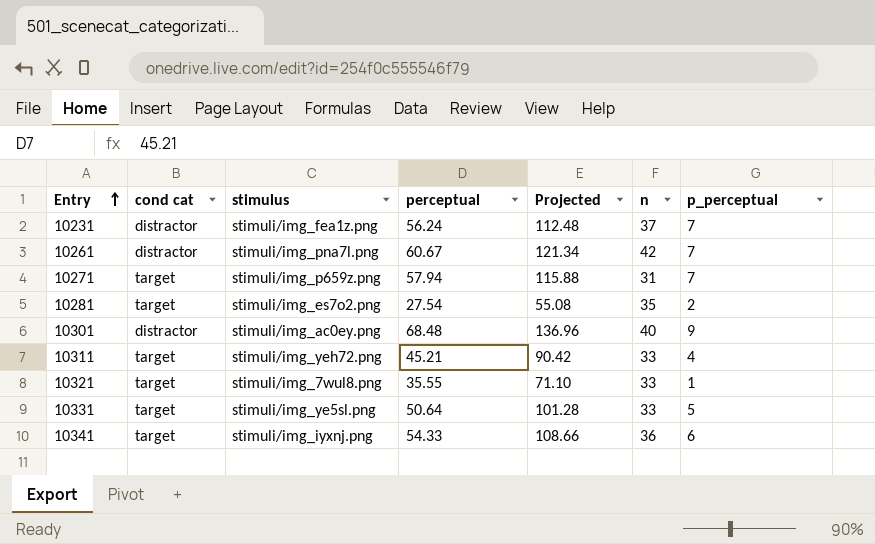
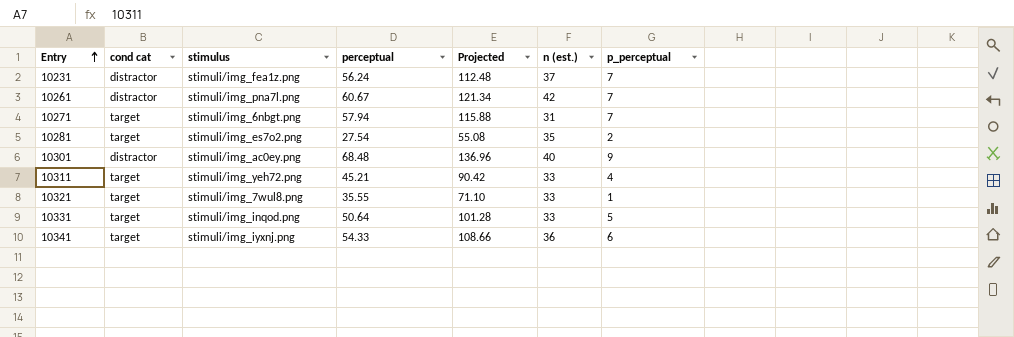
column name: n -> n (est.)
10271 | stimulus: stimuli/img_p659z.png -> stimuli/img_6nbgt.png
10331 | stimulus: stimuli/img_ye5sl.png -> stimuli/img_inqod.png

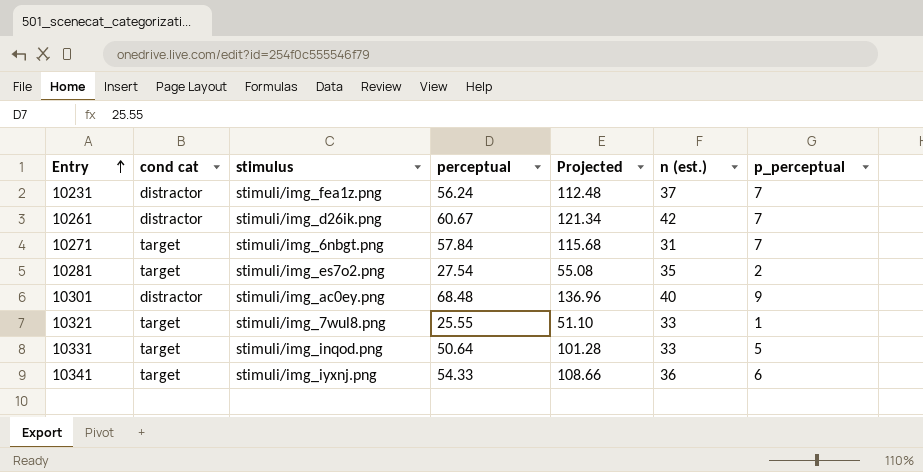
row 10311: target | stimuli/img_yeh72.png | 45.21 | 90.42 | 33 | 4 -> none
10261 | stimulus: stimuli/img_pna7l.png -> stimuli/img_d26ik.png
10271 | perceptual: 57.94 -> 57.84
10271 | Projected: 115.88 -> 115.68
10321 | perceptual: 35.55 -> 25.55
10321 | Projected: 71.10 -> 51.10

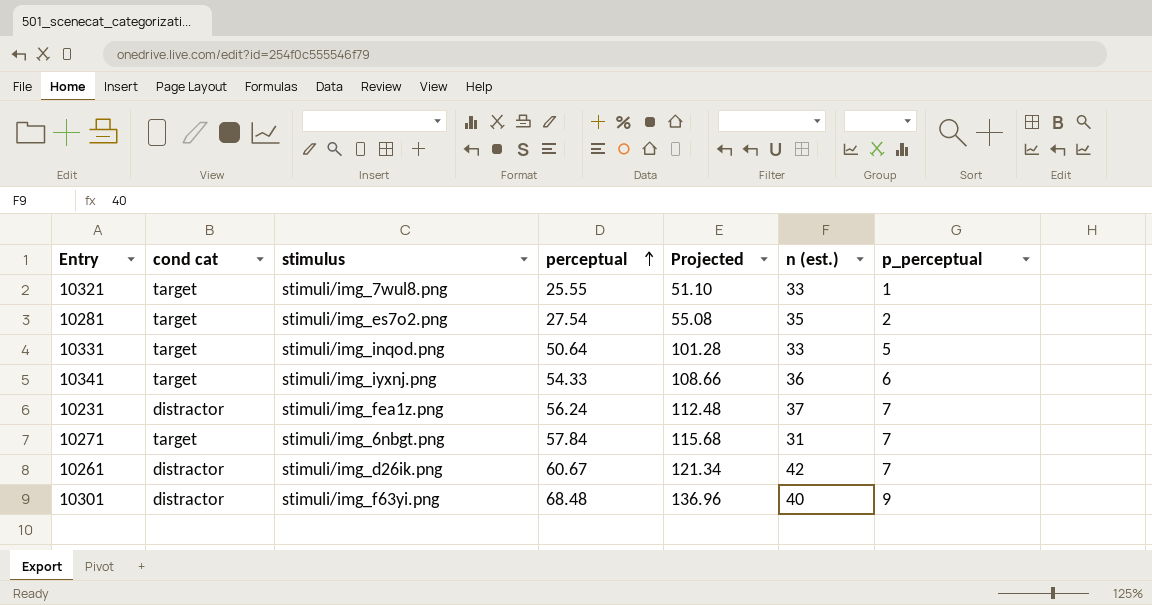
row order: Entry ascending -> perceptual ascending
10301 | stimulus: stimuli/img_ac0ey.png -> stimuli/img_f63yi.png

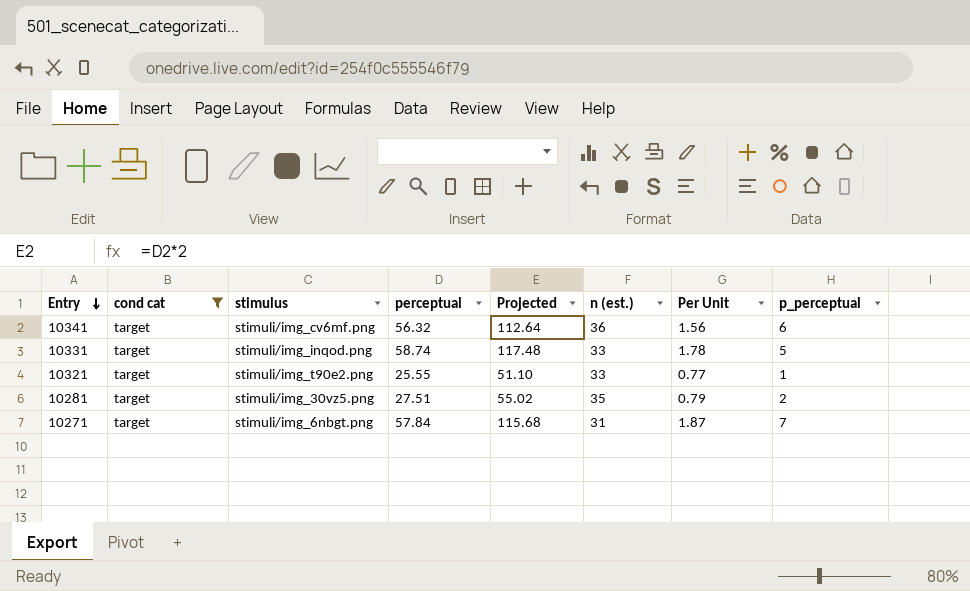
filter: none -> cond cat = target
row order: perceptual ascending -> Entry descending
column Per Unit | formula: none -> [perceptual] / [n (est.)]
10341 | stimulus: stimuli/img_iyxnj.png -> stimuli/img_cv6mf.png
10341 | perceptual: 54.33 -> 56.32
10341 | Projected: 108.66 -> 112.64
10331 | perceptual: 50.64 -> 58.74
10331 | Projected: 101.28 -> 117.48
10321 | stimulus: stimuli/img_7wul8.png -> stimuli/img_t90e2.png
10281 | stimulus: stimuli/img_es7o2.png -> stimuli/img_30vz5.png
10281 | perceptual: 27.54 -> 27.51
10281 | Projected: 55.08 -> 55.02

